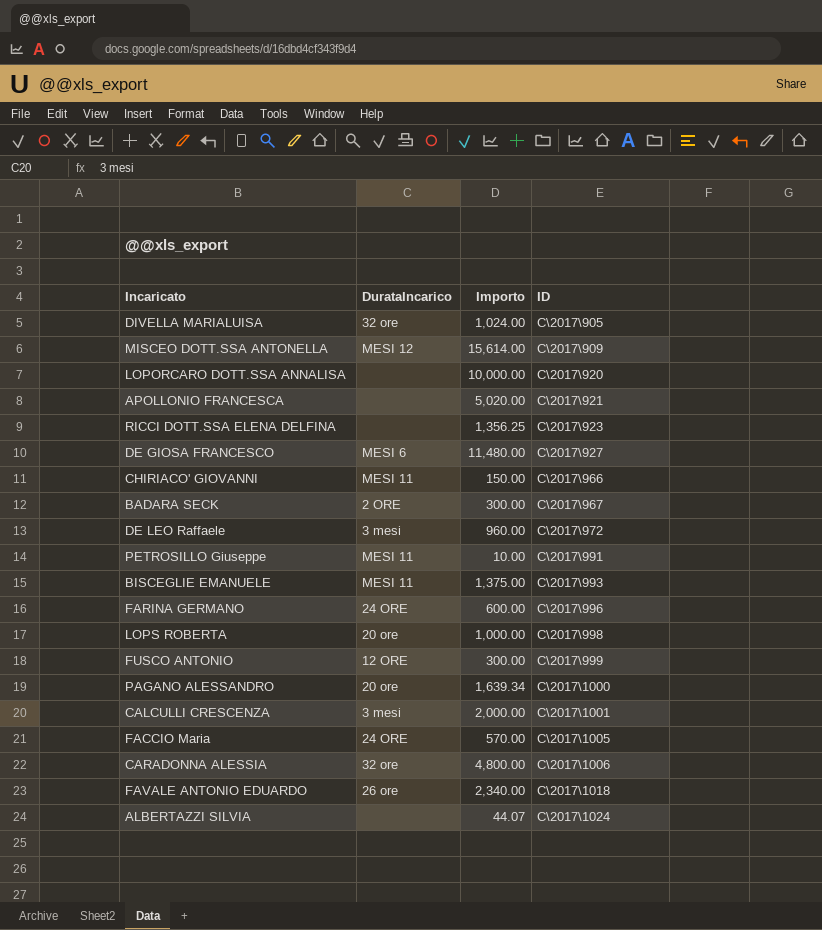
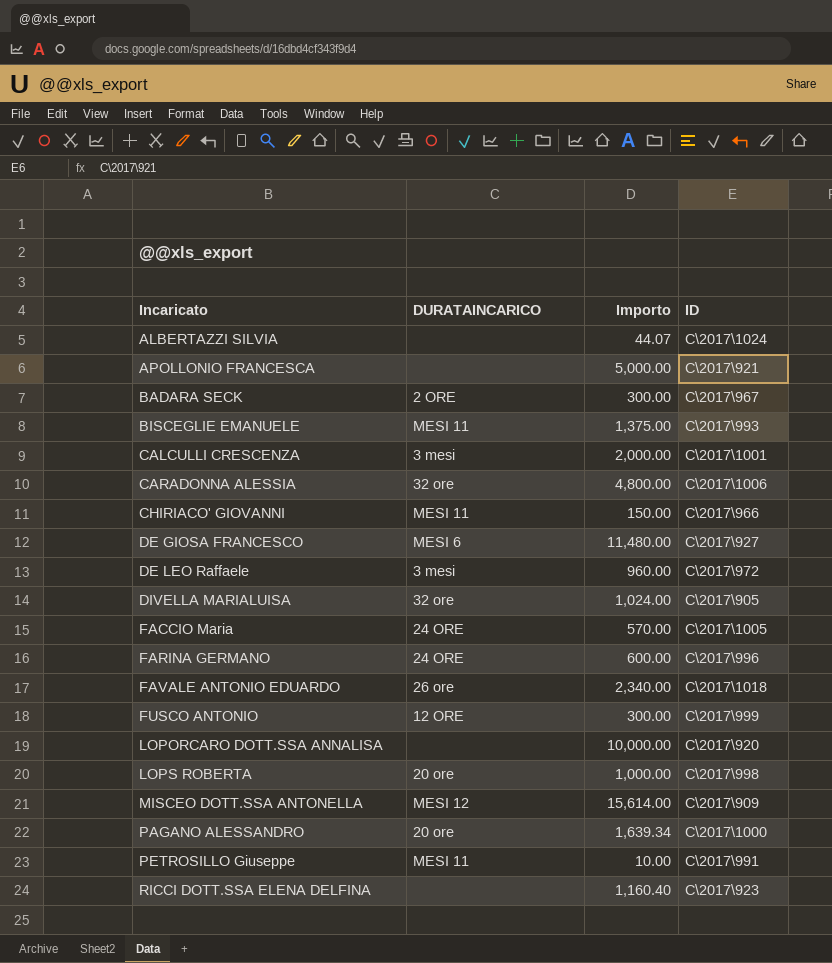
row order: ID ascending -> Incaricato ascending
column name: DurataIncarico -> DURATAINCARICO
APOLLONIO FRANCESCA | Importo: 5,020.00 -> 5,000.00
RICCI DOTT.SSA ELENA DELFINA | Importo: 1,356.25 -> 1,160.40

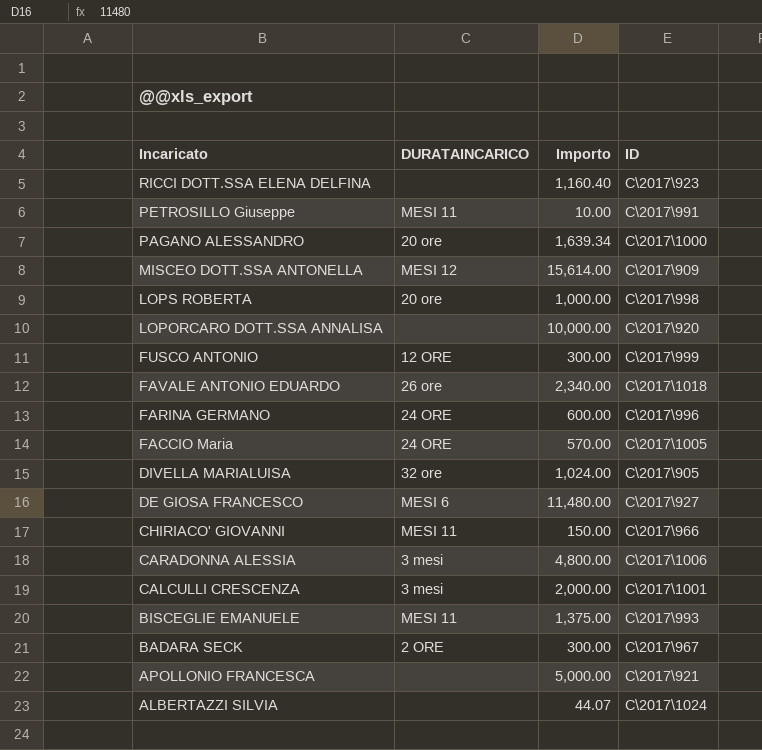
row order: Incaricato ascending -> Incaricato descending
row DE LEO Raffaele: 3 mesi | 960.00 | C\2017\972 -> none
CARADONNA ALESSIA | DURATAINCARICO: 32 ore -> 3 mesi

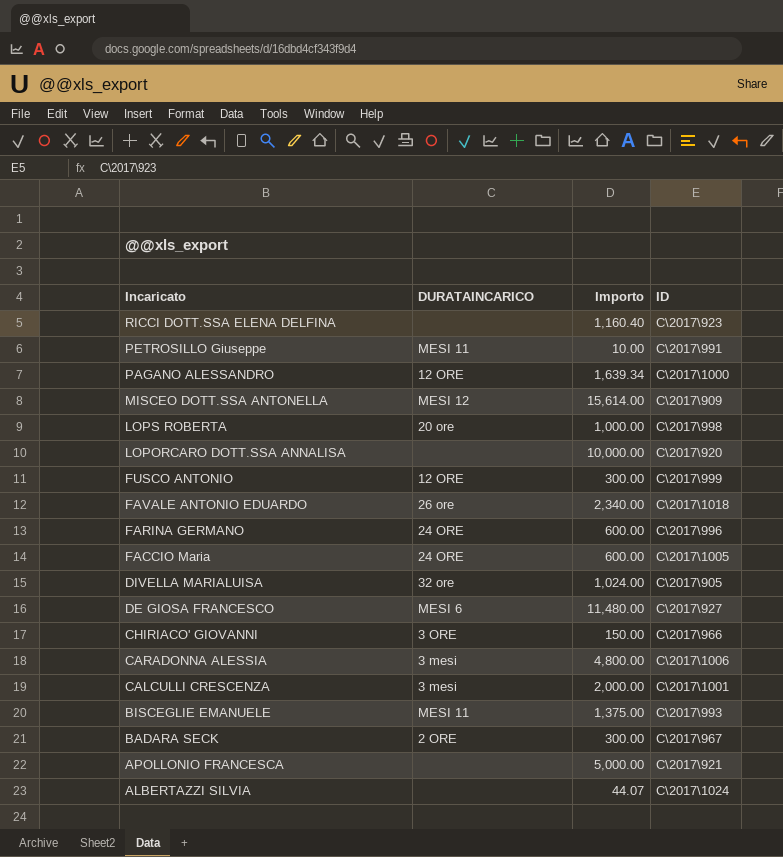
PAGANO ALESSANDRO | DURATAINCARICO: 20 ore -> 12 ORE
FACCIO Maria | Importo: 570.00 -> 600.00
CHIRIACO' GIOVANNI | DURATAINCARICO: MESI 11 -> 3 ORE

